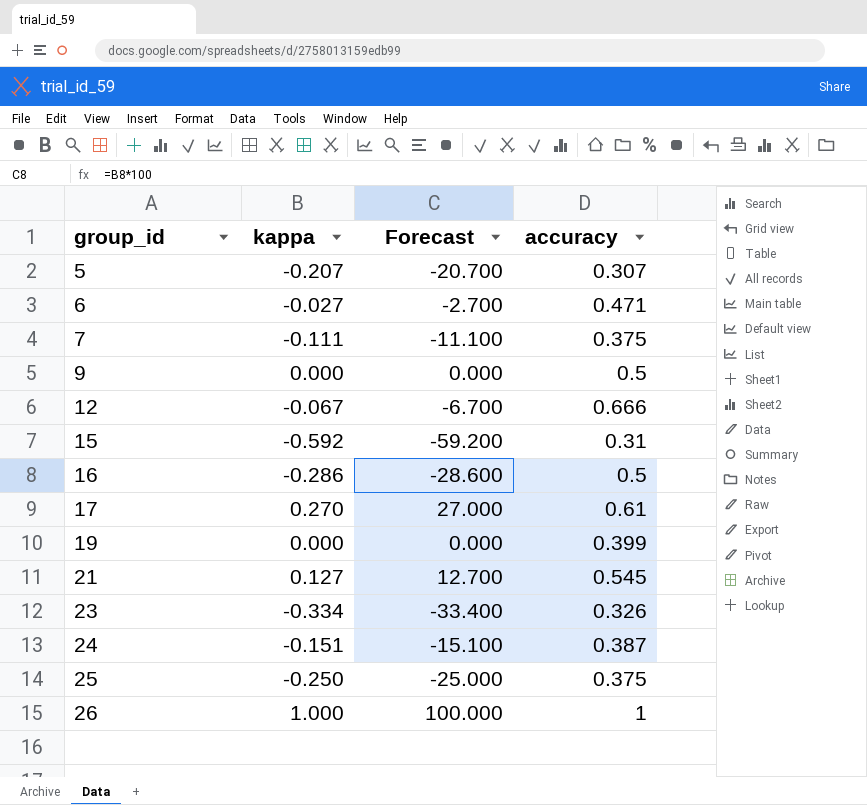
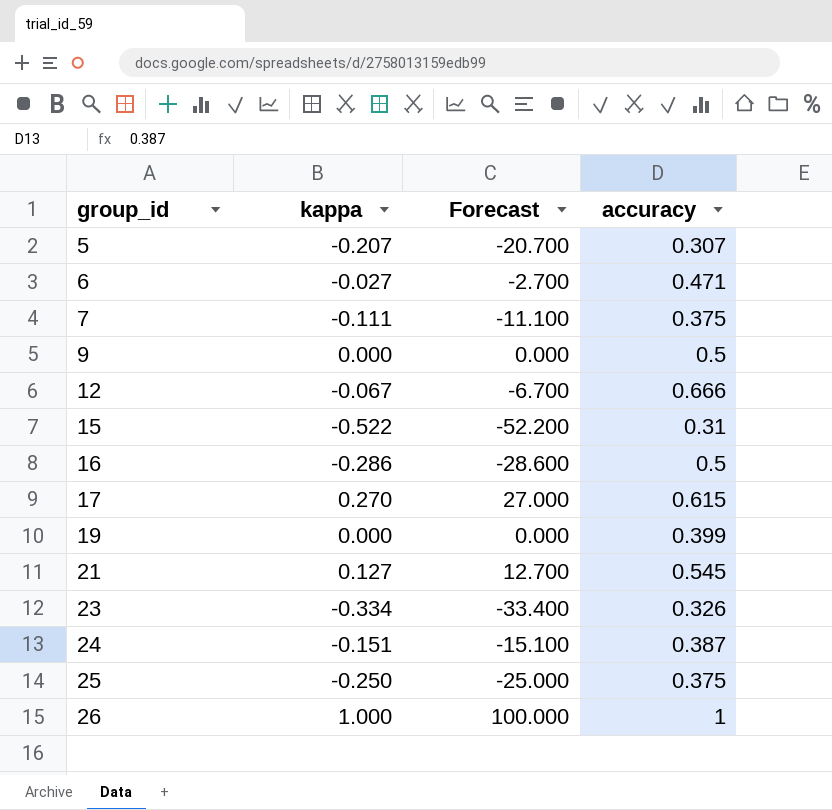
15 | kappa: -0.592 -> -0.522
15 | Forecast: -59.200 -> -52.200
17 | accuracy: 0.61 -> 0.615

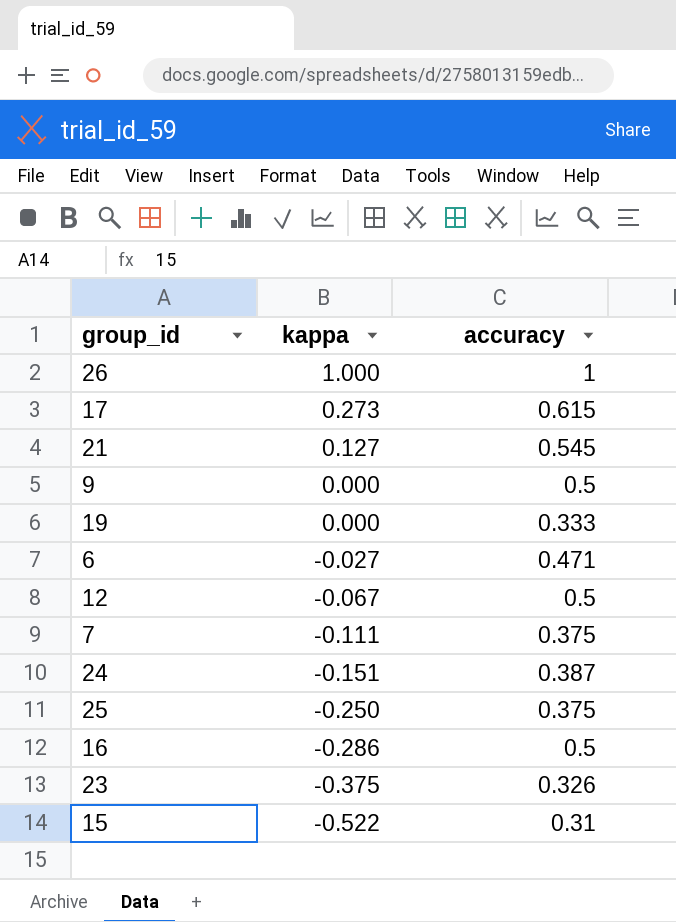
row order: group_id ascending -> kappa descending
column Forecast | formula: [kappa] * 100 -> none
row 5: -0.207 | -20.700 | 0.307 -> none
17 | kappa: 0.270 -> 0.273
19 | accuracy: 0.399 -> 0.333
12 | accuracy: 0.666 -> 0.5
23 | kappa: -0.334 -> -0.375

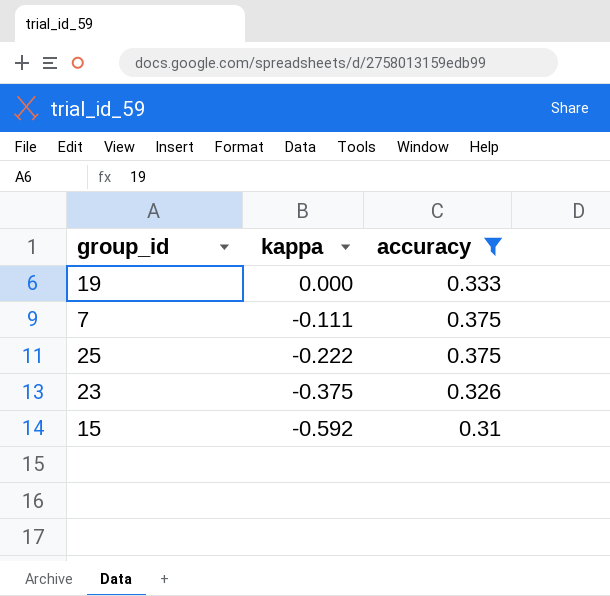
filter: none -> accuracy <= 0.375
25 | kappa: -0.250 -> -0.222
15 | kappa: -0.522 -> -0.592

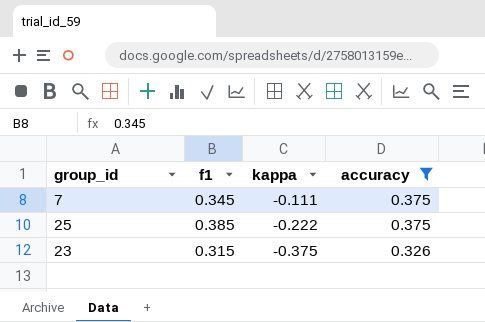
column f1 | position: none -> 2
row 19: 0.000 | 0.333 -> none
row 15: -0.592 | 0.31 -> none

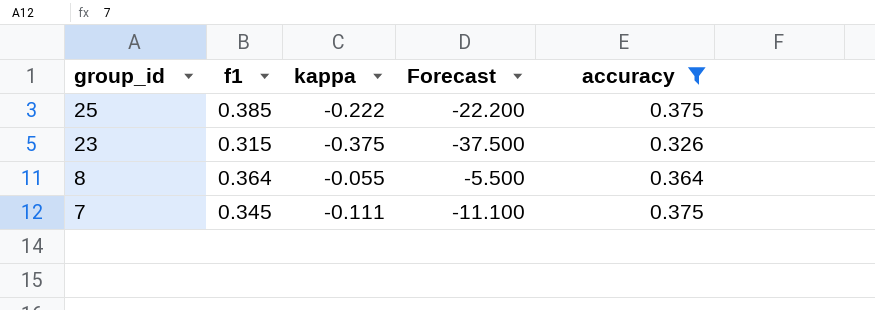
row order: kappa descending -> group_id descending
column Forecast | formula: none -> [kappa] * 100
row 8: none -> 0.364 | -0.055 | -5.500 | 0.364

